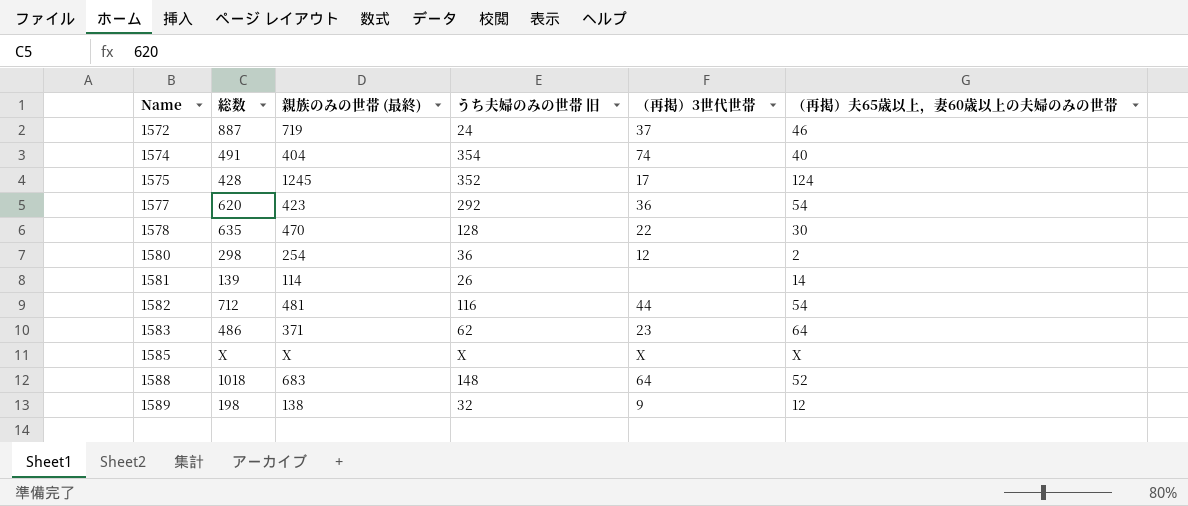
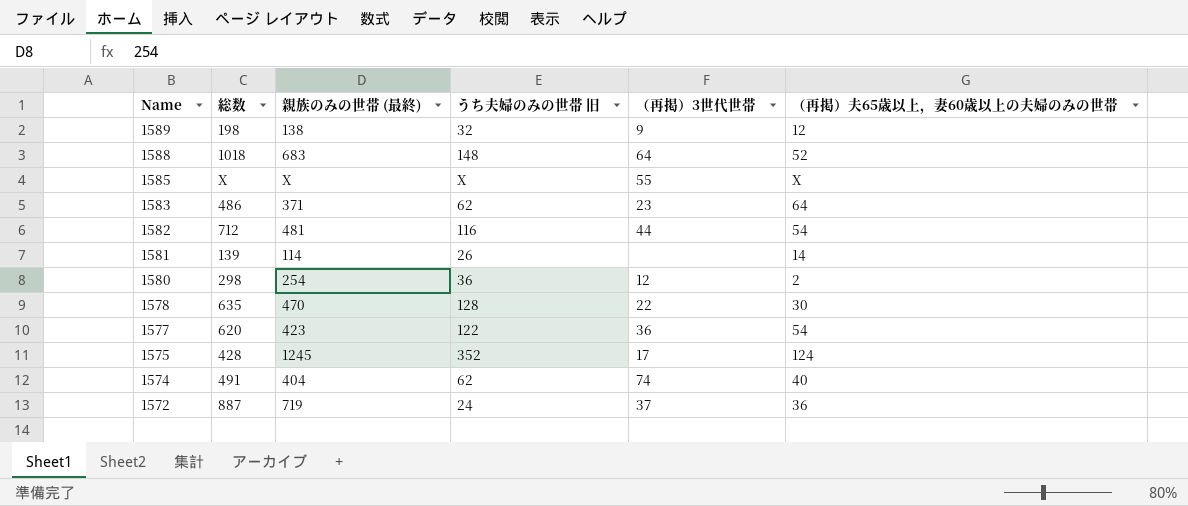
row order: Name ascending -> Name descending
1585 | （再掲）3世代世帯: X -> 55
1577 | うち夫婦のみの世帯 旧: 292 -> 122
1574 | うち夫婦のみの世帯 旧: 354 -> 62
1572 | （再掲）夫65歳以上，妻60歳以上の夫婦のみの世帯: 46 -> 36

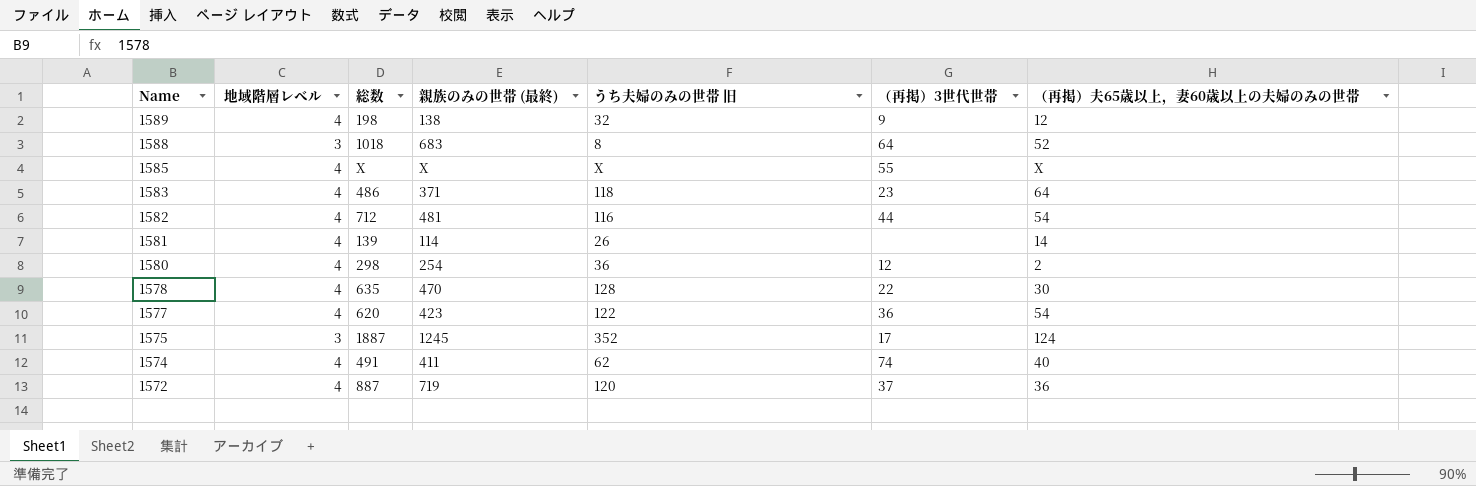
column 地域階層レベル | position: none -> 2
1588 | うち夫婦のみの世帯 旧: 148 -> 8
1583 | うち夫婦のみの世帯 旧: 62 -> 118
1575 | 総数: 428 -> 1887
1574 | 親族のみの世帯 (最終): 404 -> 411
1572 | うち夫婦のみの世帯 旧: 24 -> 120

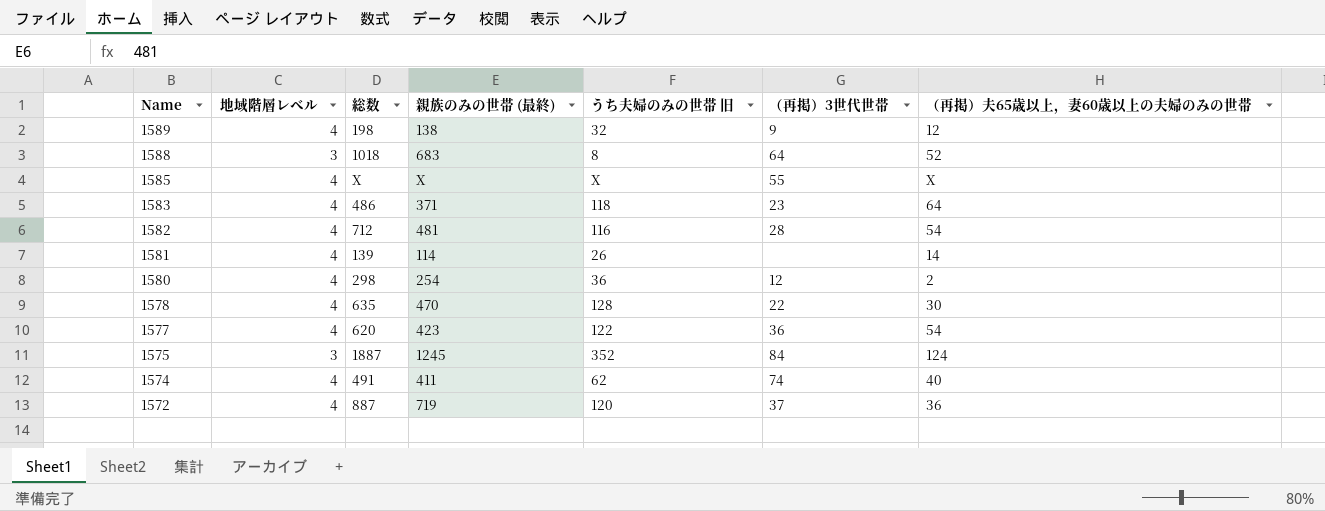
1582 | （再掲）3世代世帯: 44 -> 28
1575 | （再掲）3世代世帯: 17 -> 84

